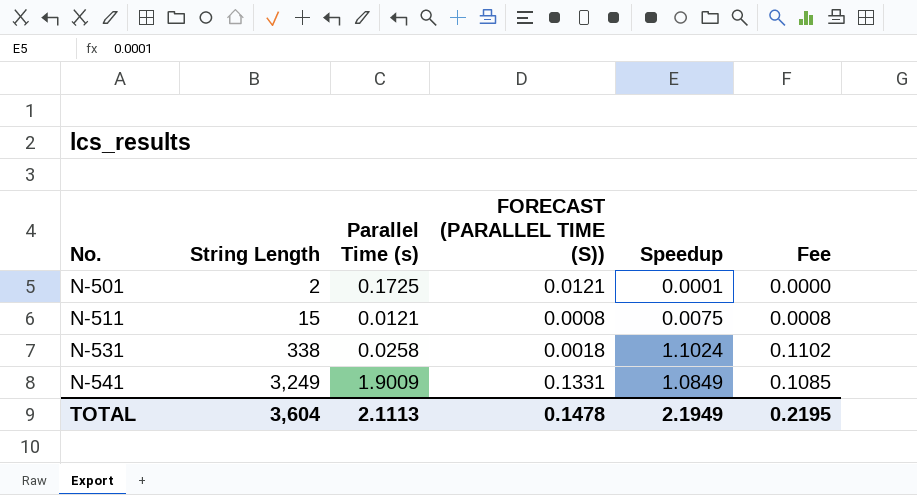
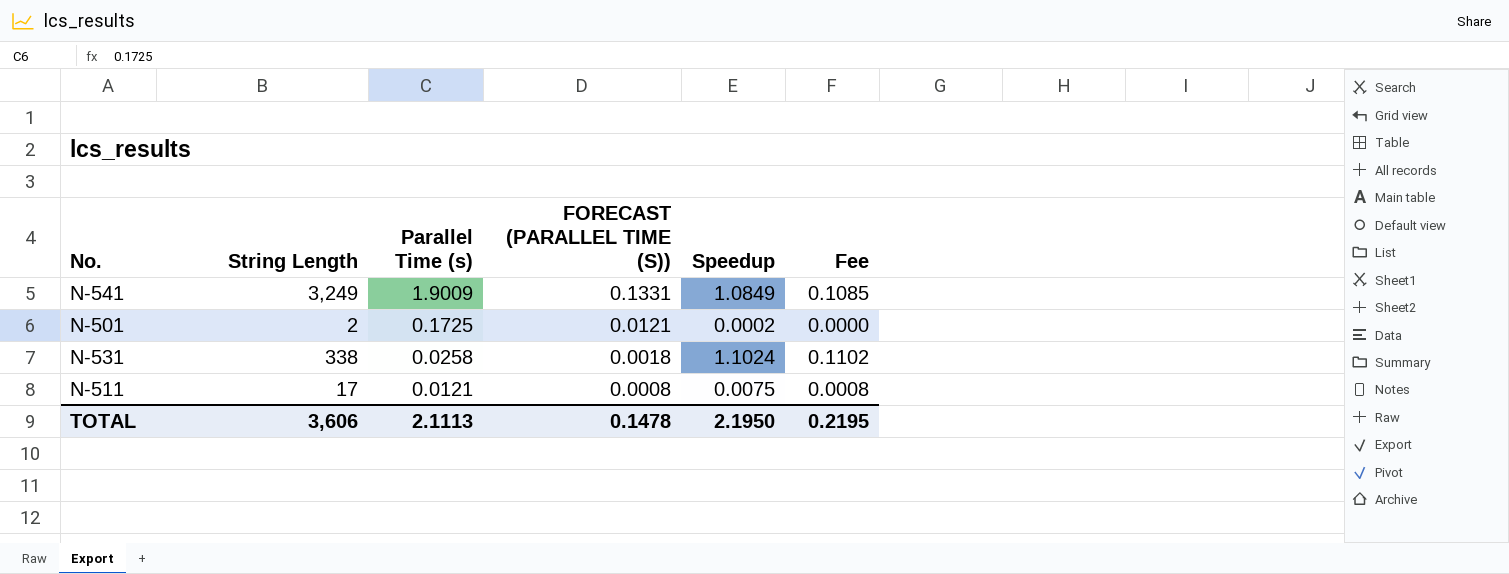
row order: No. ascending -> Parallel Time (s) descending
N-501 | Speedup: 0.0001 -> 0.0002
N-511 | String Length: 15 -> 17
TOTAL | String Length: 3,604 -> 3,606
TOTAL | Speedup: 2.1949 -> 2.1950

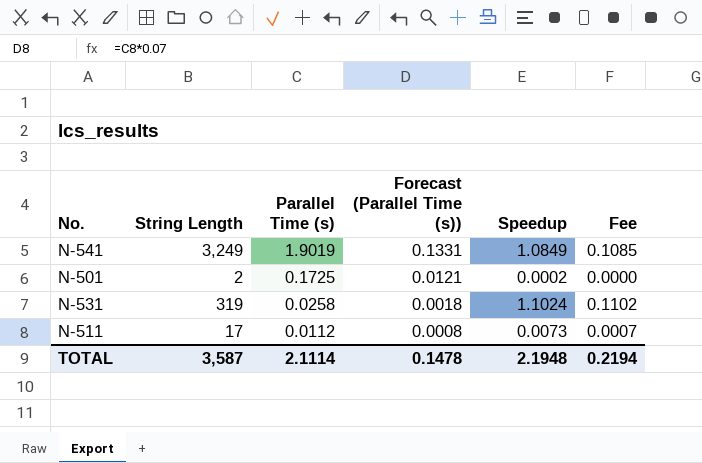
column name: FORECAST (PARALLEL TIME (S)) -> Forecast (Parallel Time (s))
N-541 | Parallel Time (s): 1.9009 -> 1.9019
N-531 | String Length: 338 -> 319
N-511 | Parallel Time (s): 0.0121 -> 0.0112
N-511 | Speedup: 0.0075 -> 0.0073
N-511 | Fee: 0.0008 -> 0.0007
TOTAL | String Length: 3,606 -> 3,587
TOTAL | Parallel Time (s): 2.1113 -> 2.1114
TOTAL | Speedup: 2.1950 -> 2.1948
TOTAL | Fee: 0.2195 -> 0.2194

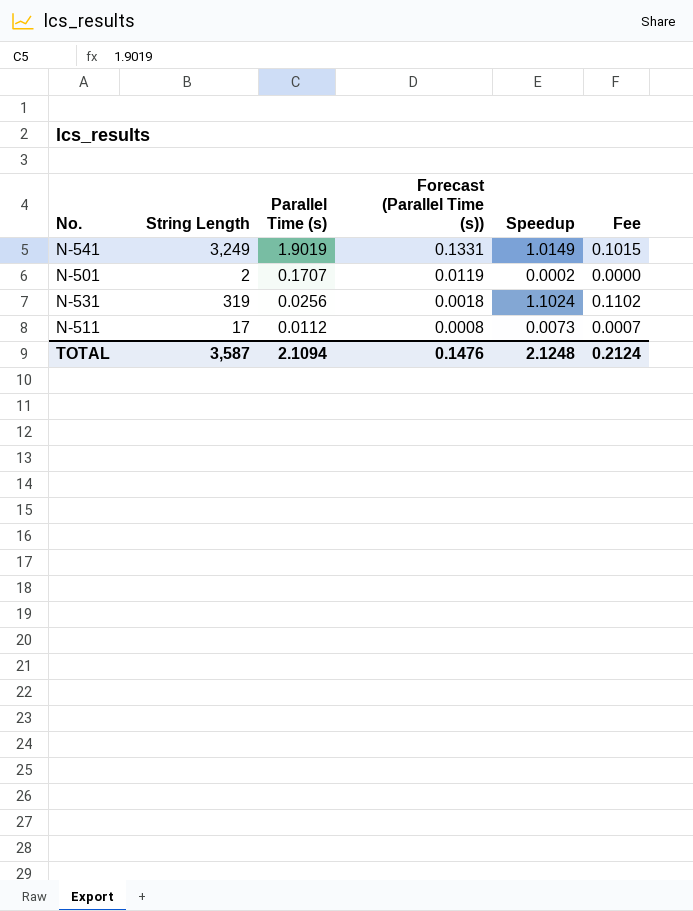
N-541 | Speedup: 1.0849 -> 1.0149
N-541 | Fee: 0.1085 -> 0.1015
N-501 | Parallel Time (s): 0.1725 -> 0.1707
N-501 | Forecast (Parallel Time (s)): 0.0121 -> 0.0119
N-531 | Parallel Time (s): 0.0258 -> 0.0256
TOTAL | Parallel Time (s): 2.1114 -> 2.1094
TOTAL | Forecast (Parallel Time (s)): 0.1478 -> 0.1476
TOTAL | Speedup: 2.1948 -> 2.1248
TOTAL | Fee: 0.2194 -> 0.2124

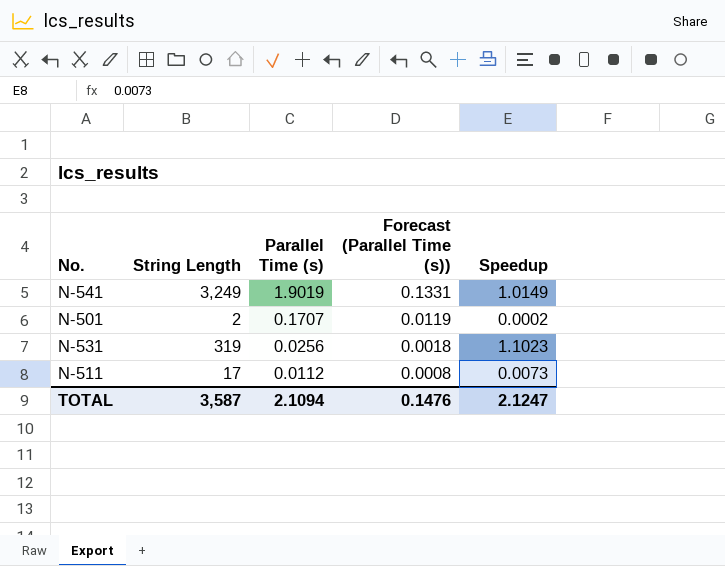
column Fee | formula: [Speedup] * 0.1 -> none
N-531 | Speedup: 1.1024 -> 1.1023
TOTAL | Speedup: 2.1248 -> 2.1247

